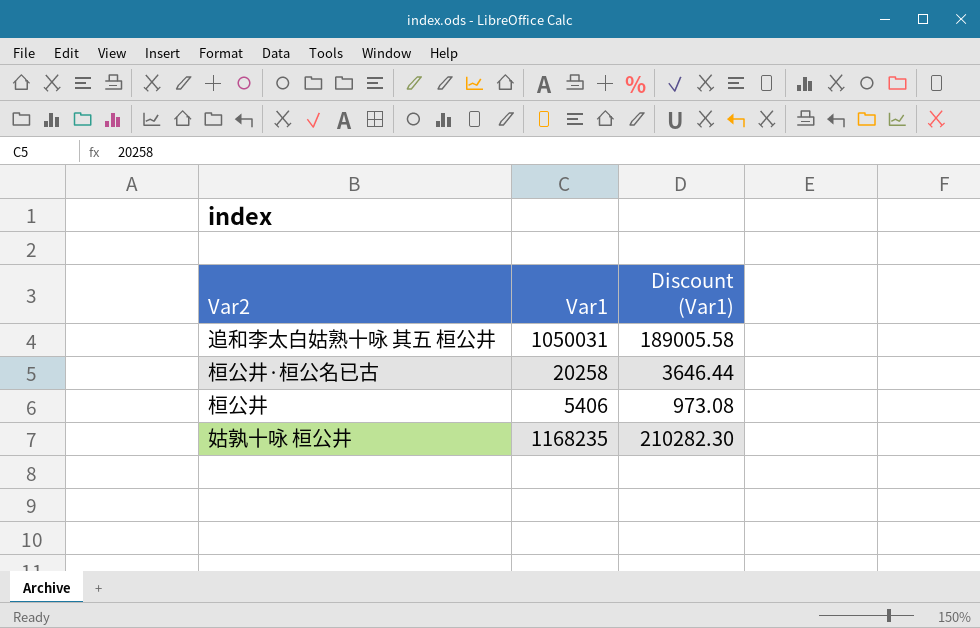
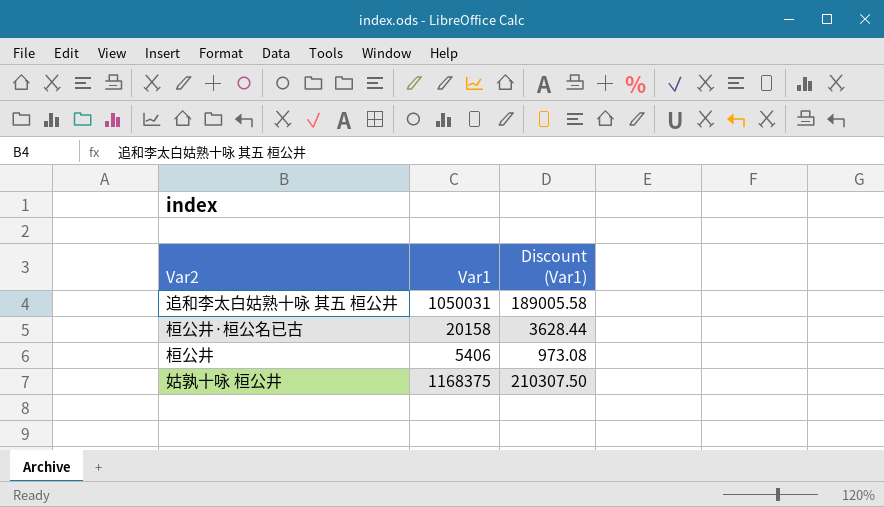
桓公井·桓公名已古 | Var1: 20258 -> 20158
桓公井·桓公名已古 | Discount (Var1): 3646.44 -> 3628.44
姑孰十咏 桓公井 | Var1: 1168235 -> 1168375
姑孰十咏 桓公井 | Discount (Var1): 210282.30 -> 210307.50

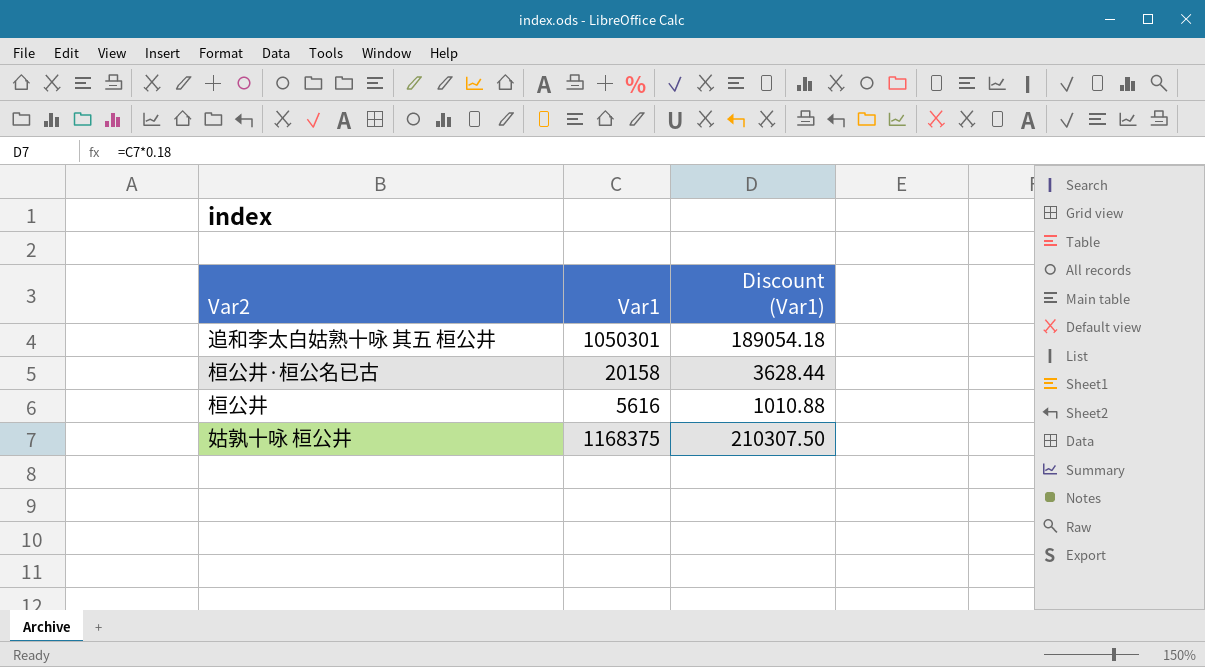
追和李太白姑熟十咏 其五 桓公井 | Var1: 1050031 -> 1050301
追和李太白姑熟十咏 其五 桓公井 | Discount (Var1): 189005.58 -> 189054.18
桓公井 | Var1: 5406 -> 5616
桓公井 | Discount (Var1): 973.08 -> 1010.88

